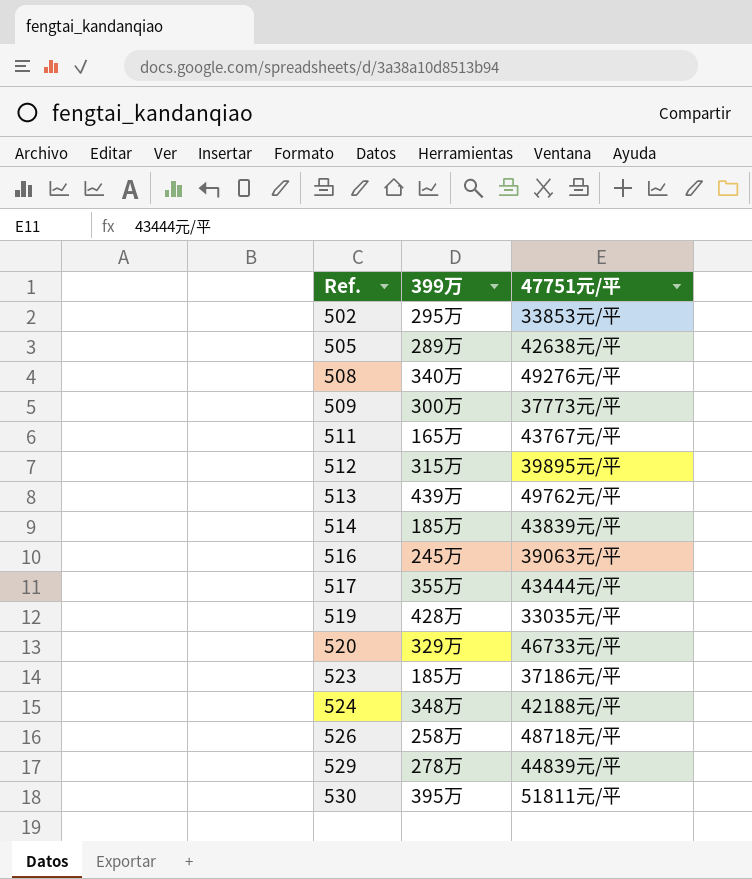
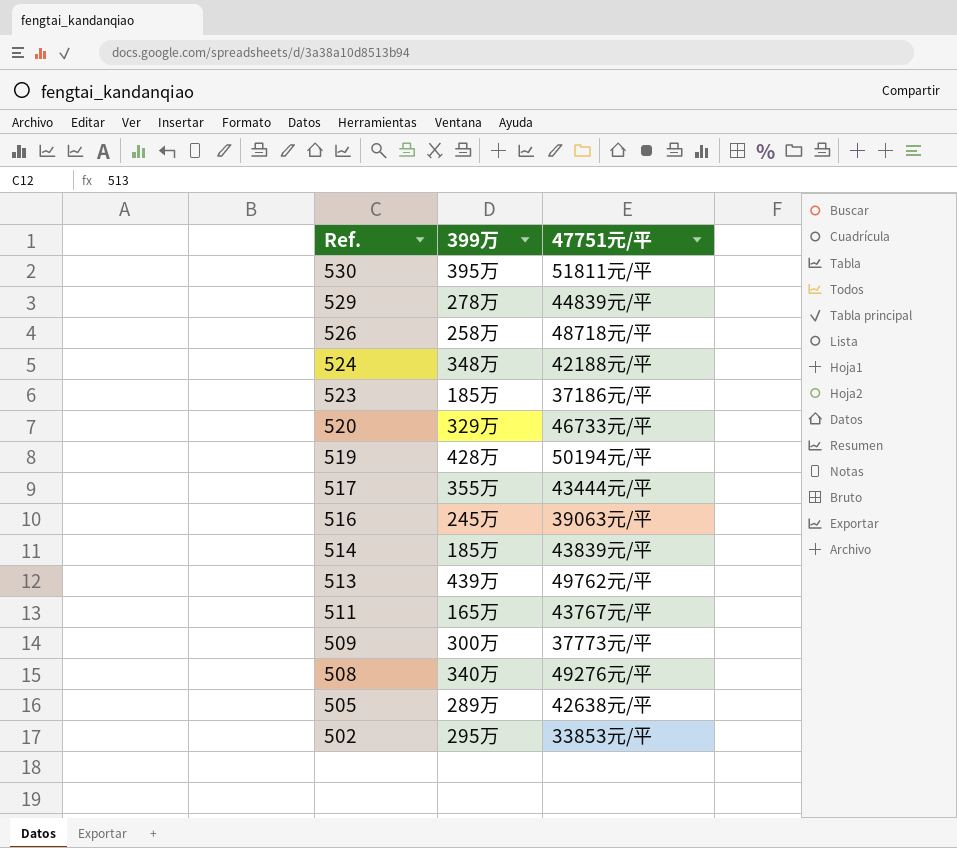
row order: Ref. ascending -> Ref. descending
row 512: 315万 | 39895元/平 -> none
519 | 47751元/平: 33035元/平 -> 50194元/平

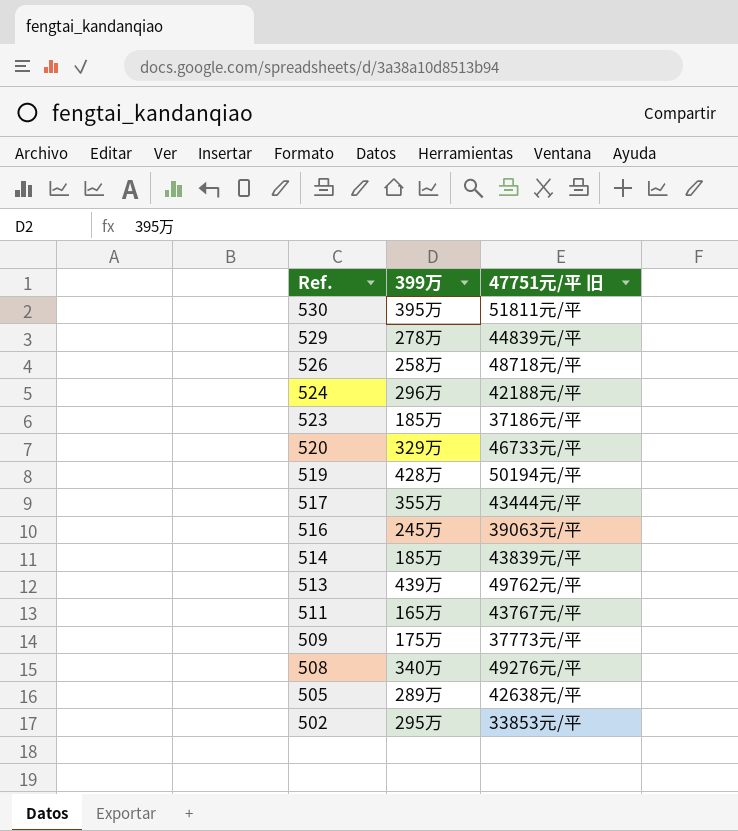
column name: 47751元/平 -> 47751元/平 旧
524 | 399万: 348万 -> 296万
509 | 399万: 300万 -> 175万

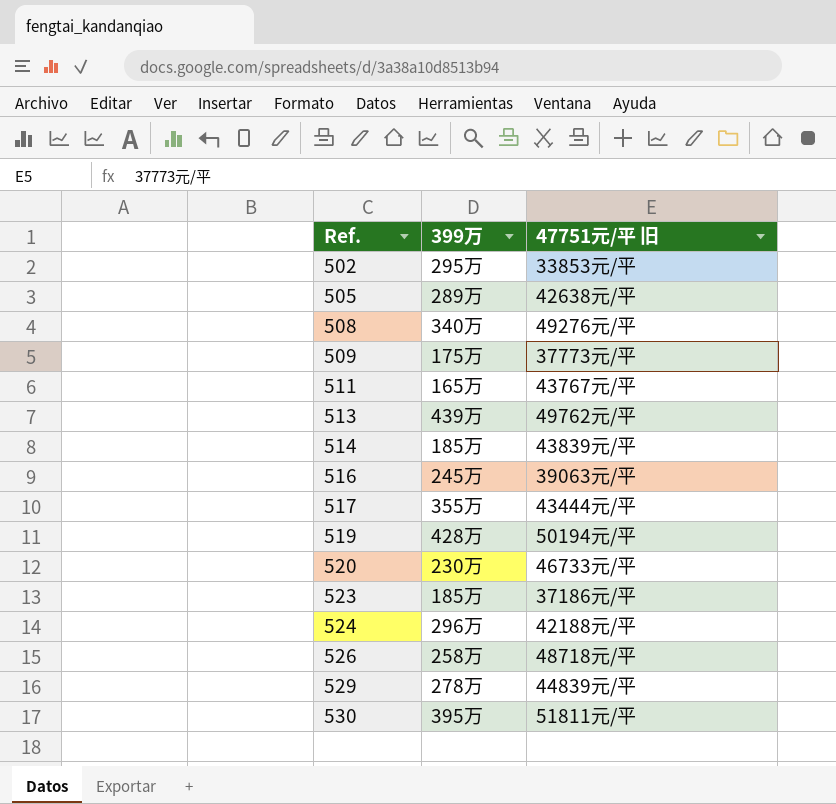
row order: Ref. descending -> Ref. ascending
520 | 399万: 329万 -> 230万

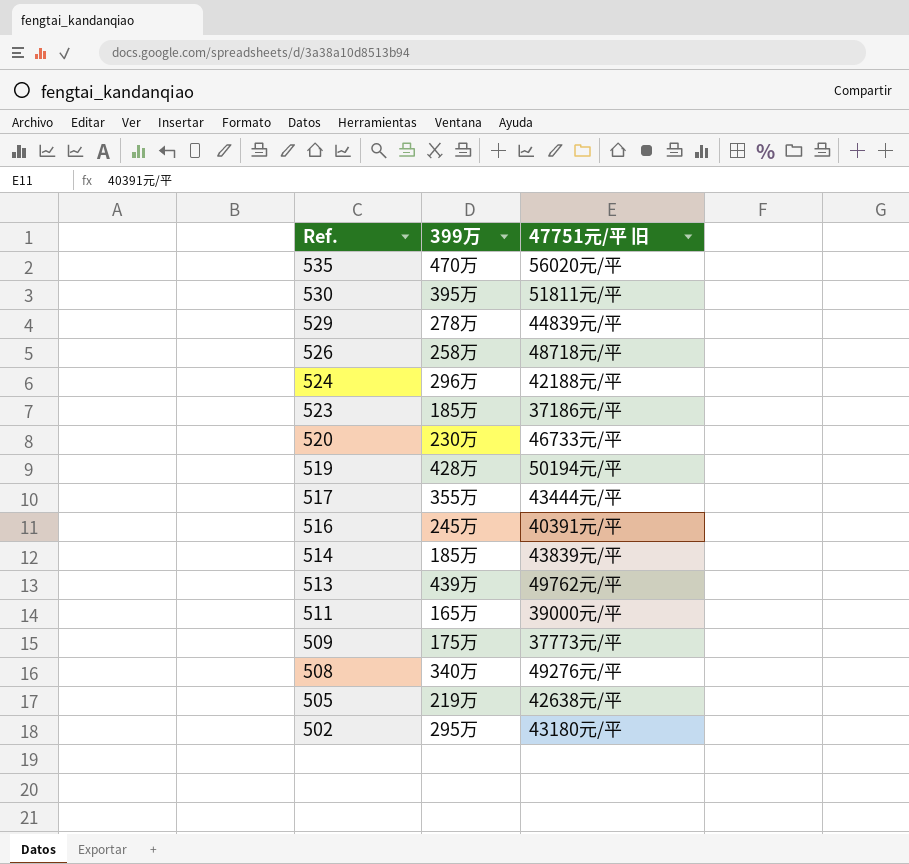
row order: Ref. ascending -> Ref. descending
row 535: none -> 470万 | 56020元/平
516 | 47751元/平 旧: 39063元/平 -> 40391元/平
511 | 47751元/平 旧: 43767元/平 -> 39000元/平
505 | 399万: 289万 -> 219万
502 | 47751元/平 旧: 33853元/平 -> 43180元/平

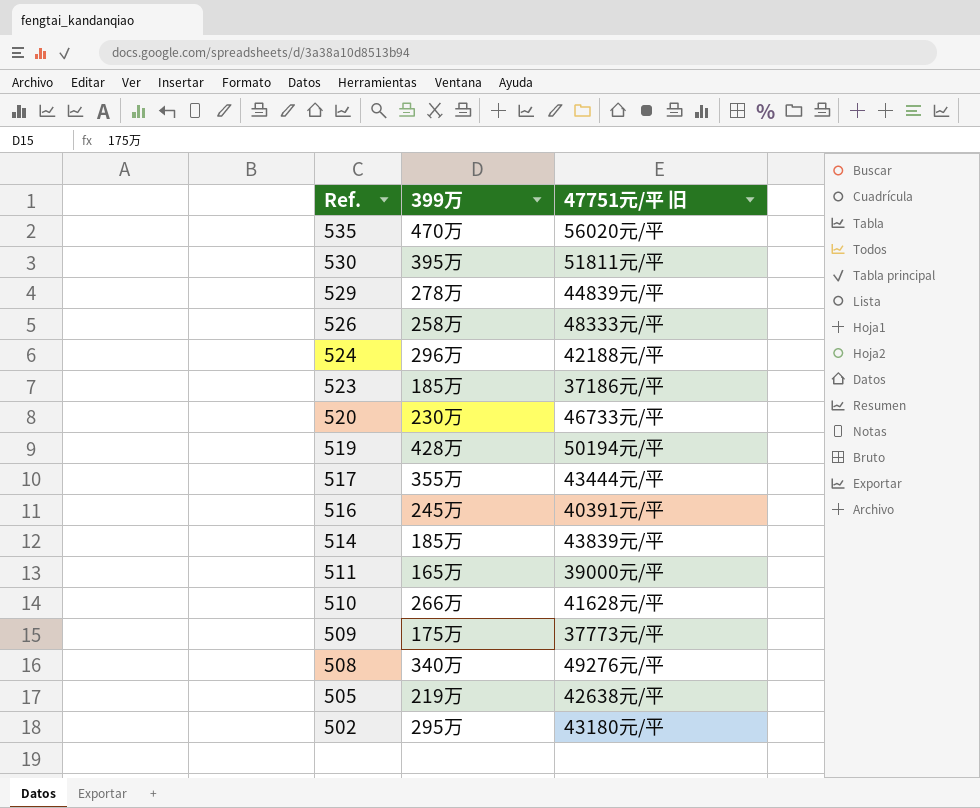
row 513: 439万 | 49762元/平 -> none
526 | 47751元/平 旧: 48718元/平 -> 48333元/平
row 510: none -> 266万 | 41628元/平

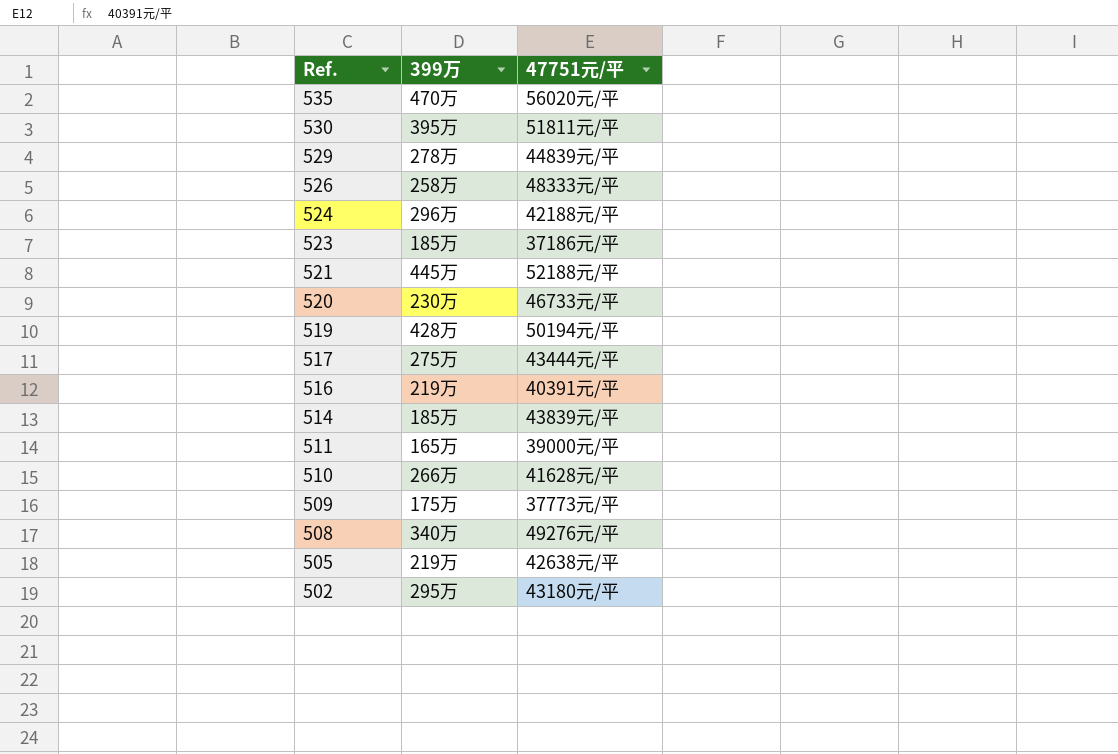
column name: 47751元/平 旧 -> 47751元/平
row 521: none -> 445万 | 52188元/平
517 | 399万: 355万 -> 275万
516 | 399万: 245万 -> 219万

